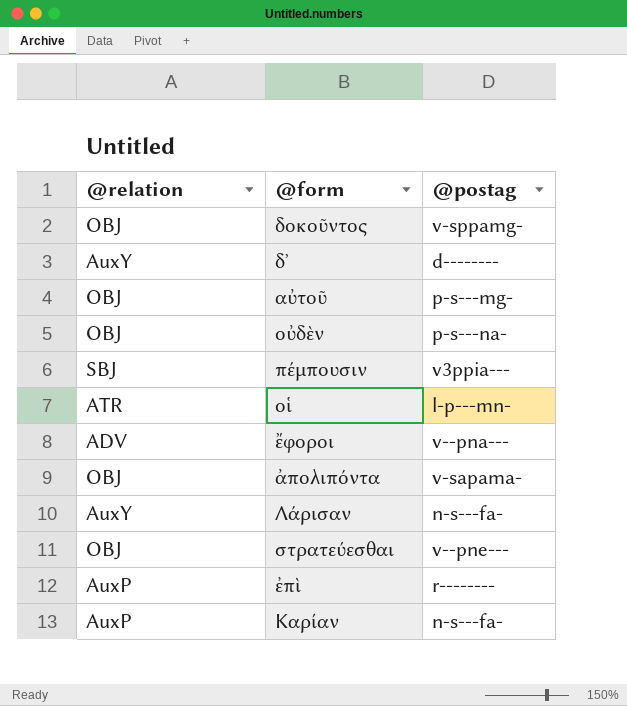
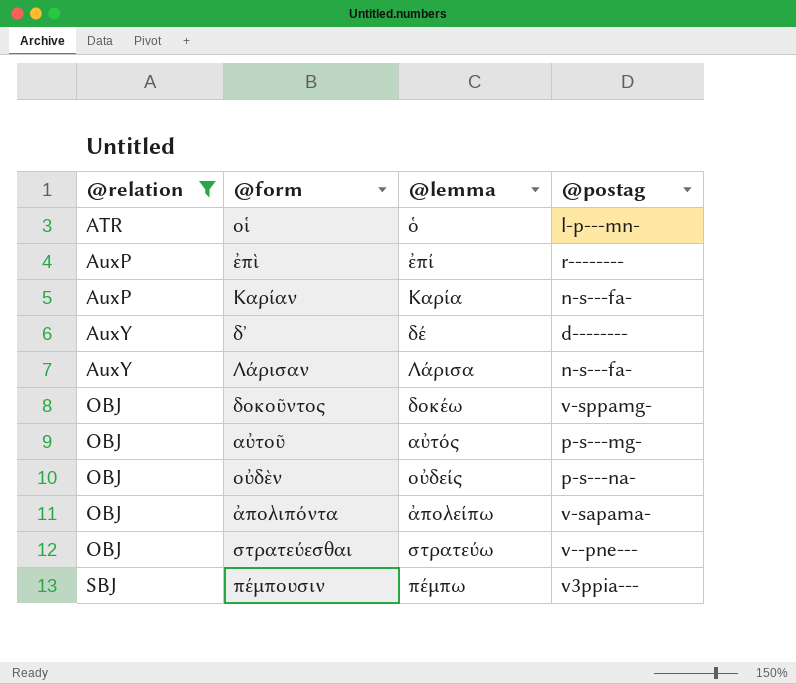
filter: none -> @relation != ADV
row order: none -> @relation ascending
column @lemma | position: none -> 3

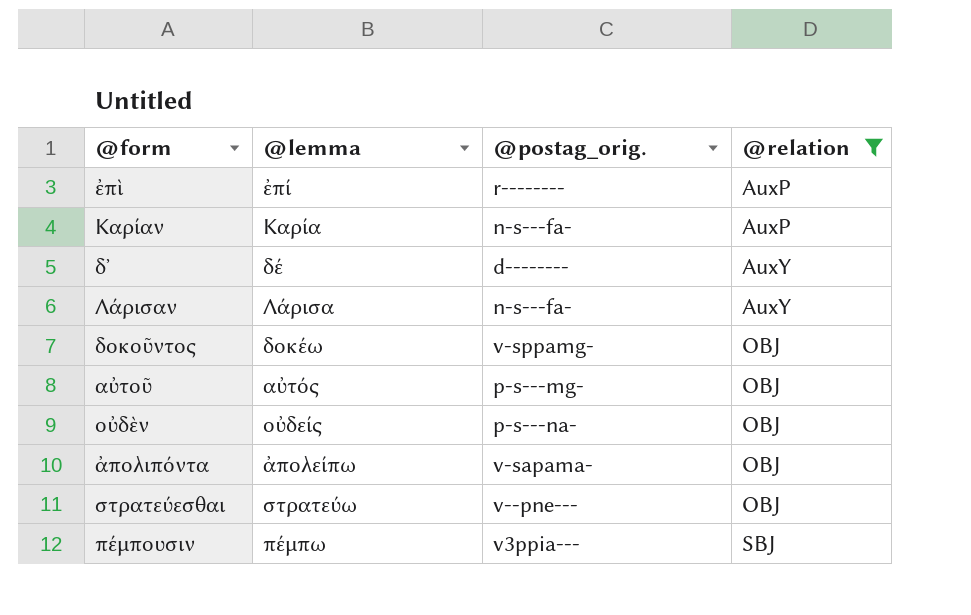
column name: @postag -> @postag_orig.
column @relation | position: 1 -> 4
row οἱ: ATR | ὁ | l-p---mn- -> none

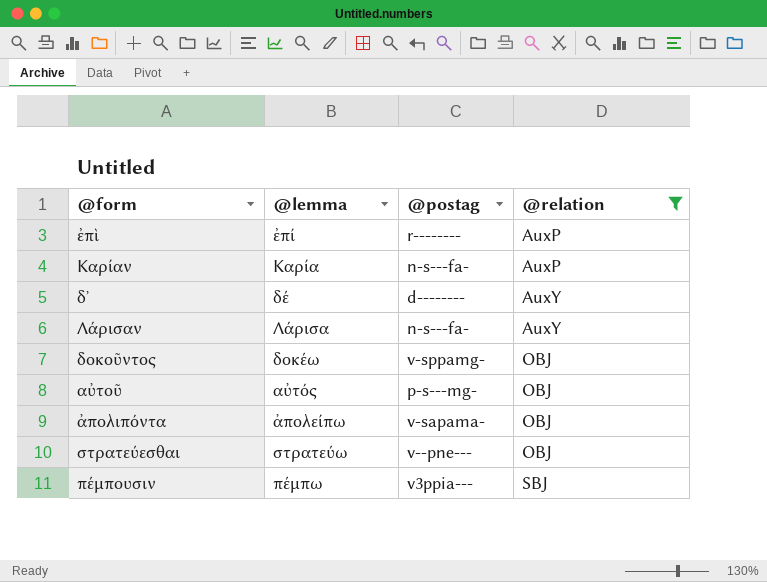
column name: @postag_orig. -> @postag
row οὐδὲν: οὐδείς | p-s---na- | OBJ -> none

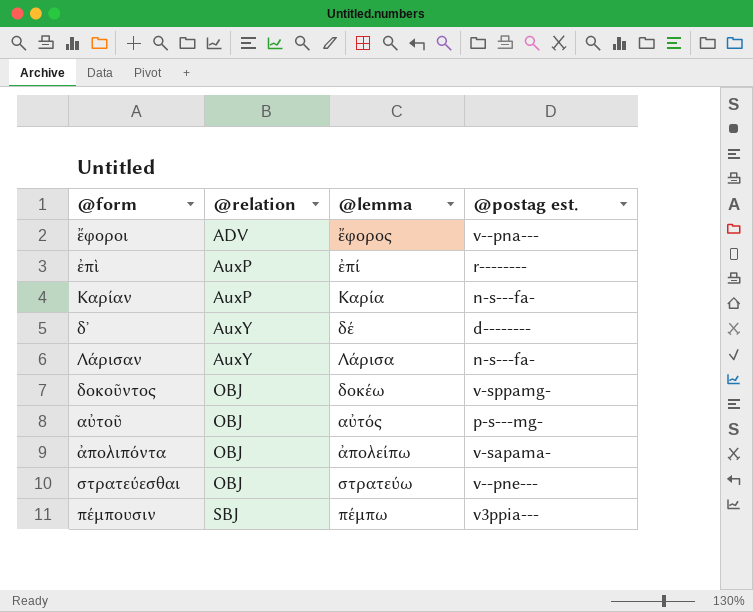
filter: @relation != ADV -> none
column @relation | position: 4 -> 2
column name: @postag -> @postag est.

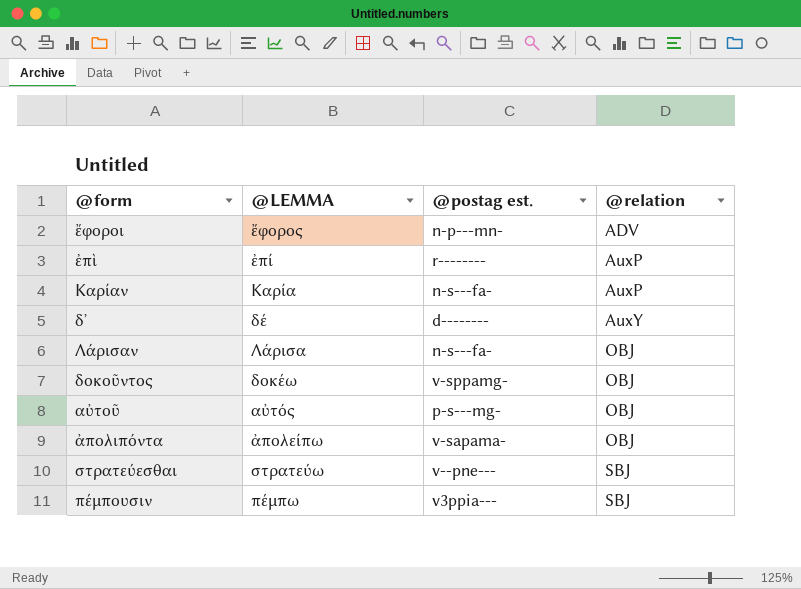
column name: @lemma -> @LEMMA
column @relation | position: 2 -> 4
ἔφοροι | @postag est.: v--pna--- -> n-p---mn-
Λάρισαν | @relation: AuxY -> OBJ
στρατεύεσθαι | @relation: OBJ -> SBJ

